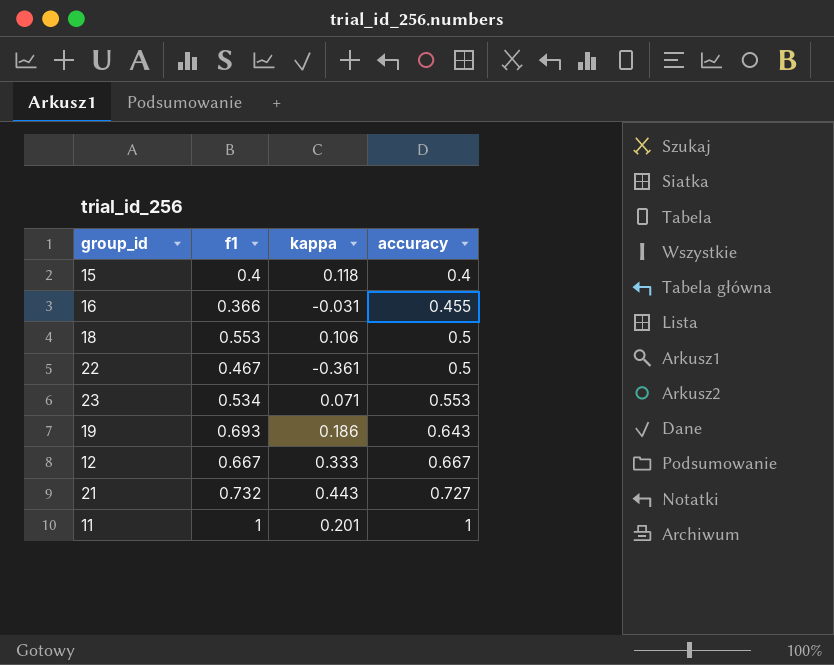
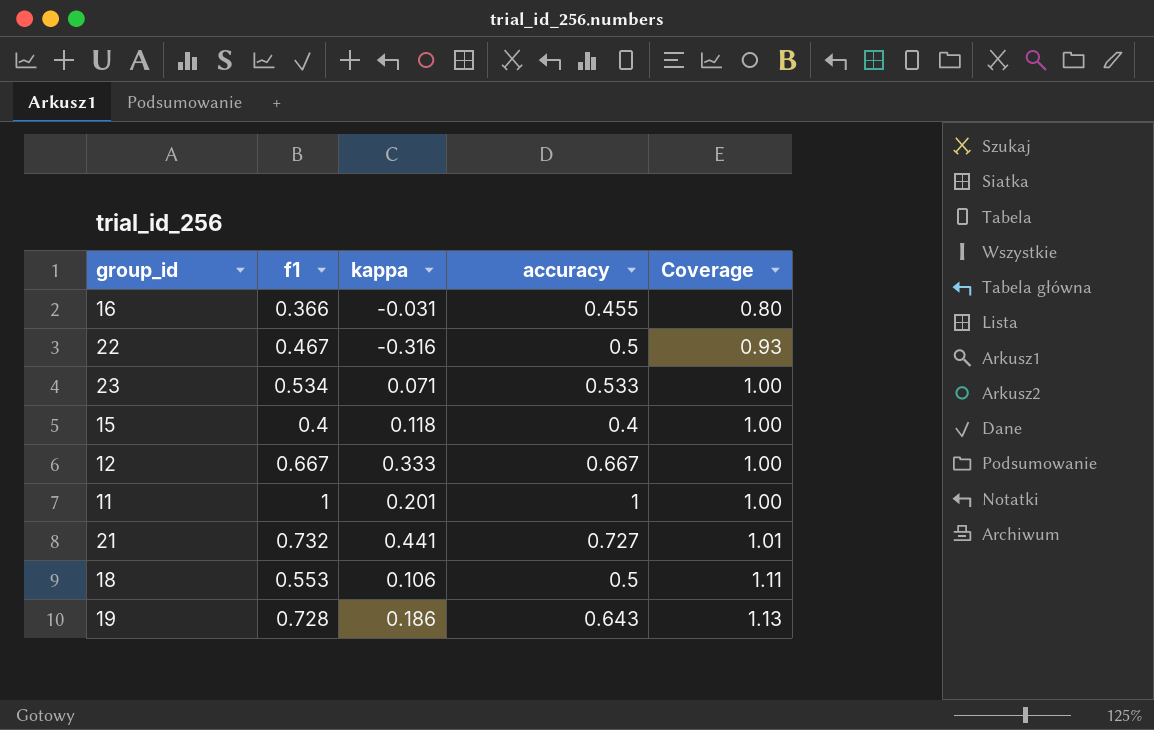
row order: accuracy ascending -> Coverage ascending
column Coverage | formula: none -> [f1] / [accuracy]
22 | kappa: -0.361 -> -0.316
23 | accuracy: 0.553 -> 0.533
21 | kappa: 0.443 -> 0.441
19 | f1: 0.693 -> 0.728

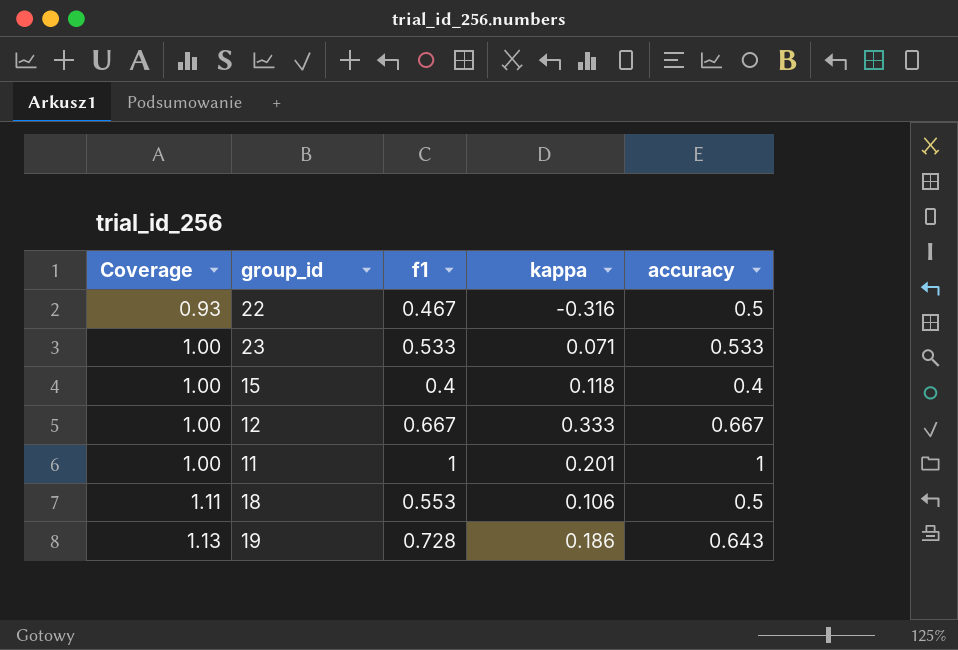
column Coverage | position: 5 -> 1
row 16: 0.366 | -0.031 | 0.455 | 0.80 -> none
row 21: 0.732 | 0.441 | 0.727 | 1.01 -> none
23 | f1: 0.534 -> 0.533

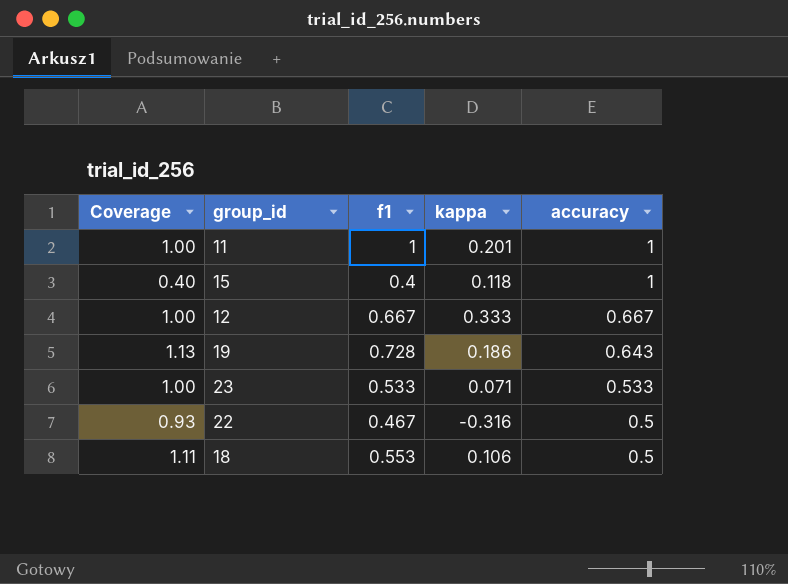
row order: Coverage ascending -> accuracy descending
15 | Coverage: 1.00 -> 0.40
15 | accuracy: 0.4 -> 1

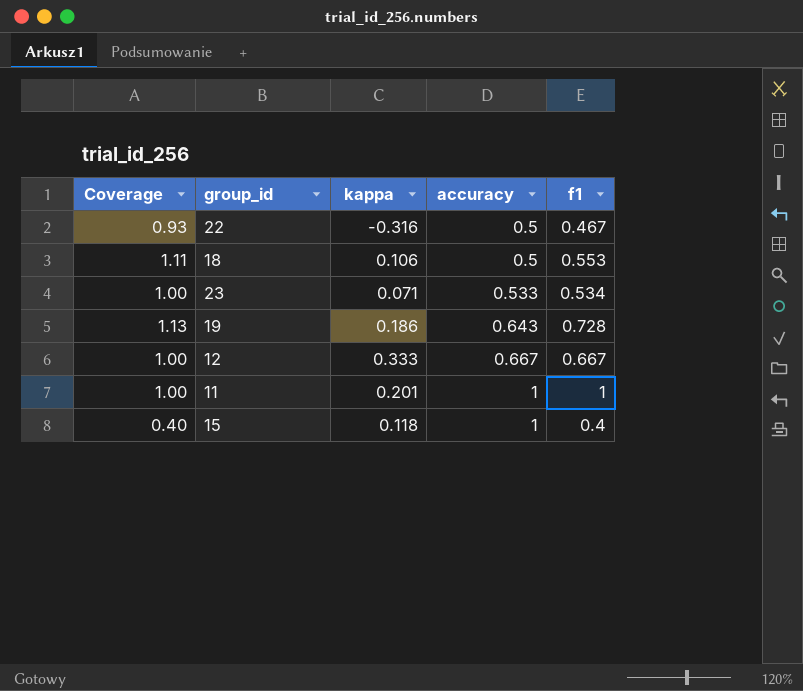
row order: accuracy descending -> accuracy ascending
column f1 | position: 3 -> 5
23 | f1: 0.533 -> 0.534

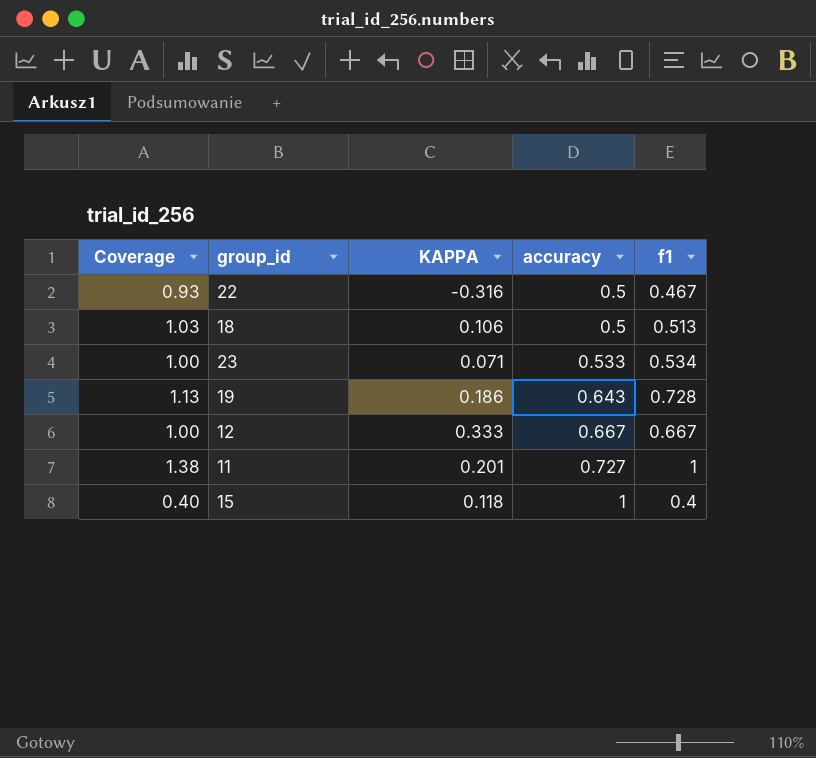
column name: kappa -> KAPPA
18 | Coverage: 1.11 -> 1.03
18 | f1: 0.553 -> 0.513
11 | Coverage: 1.00 -> 1.38
11 | accuracy: 1 -> 0.727

